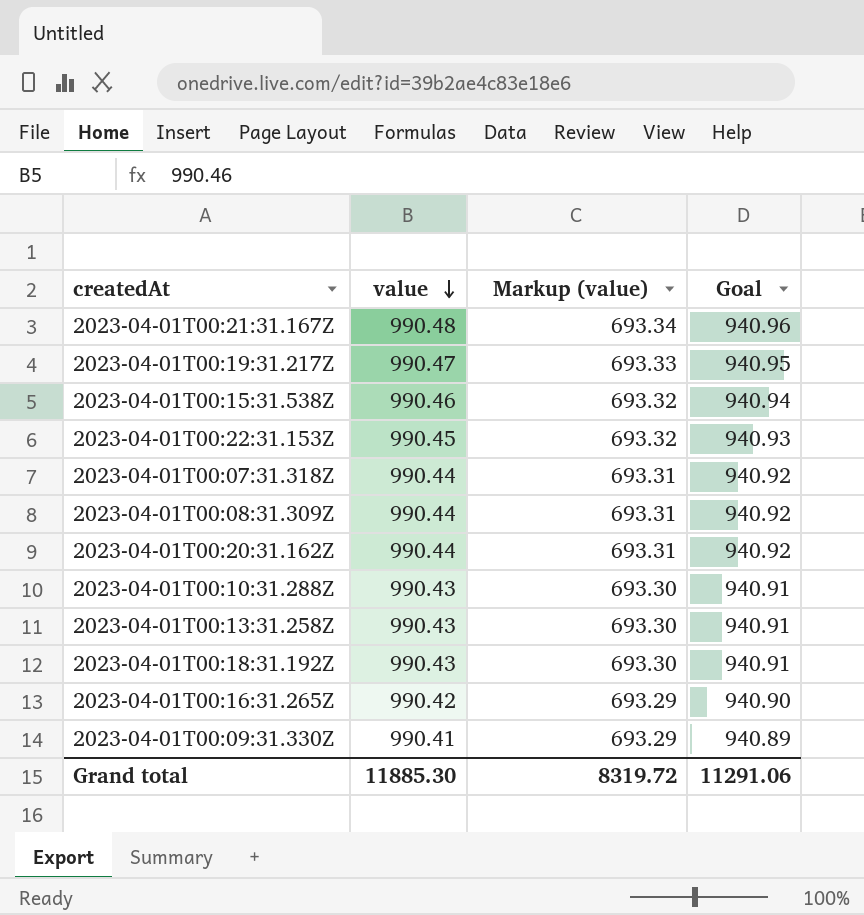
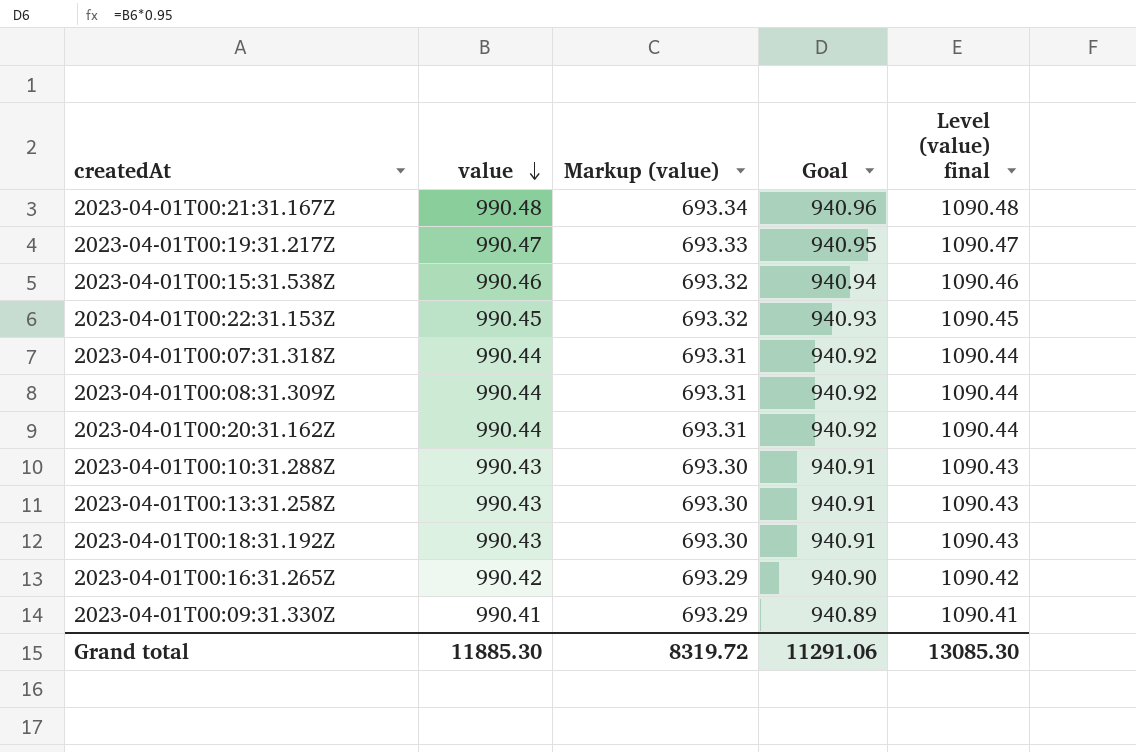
column Level (value) final | formula: none -> [value] + 100

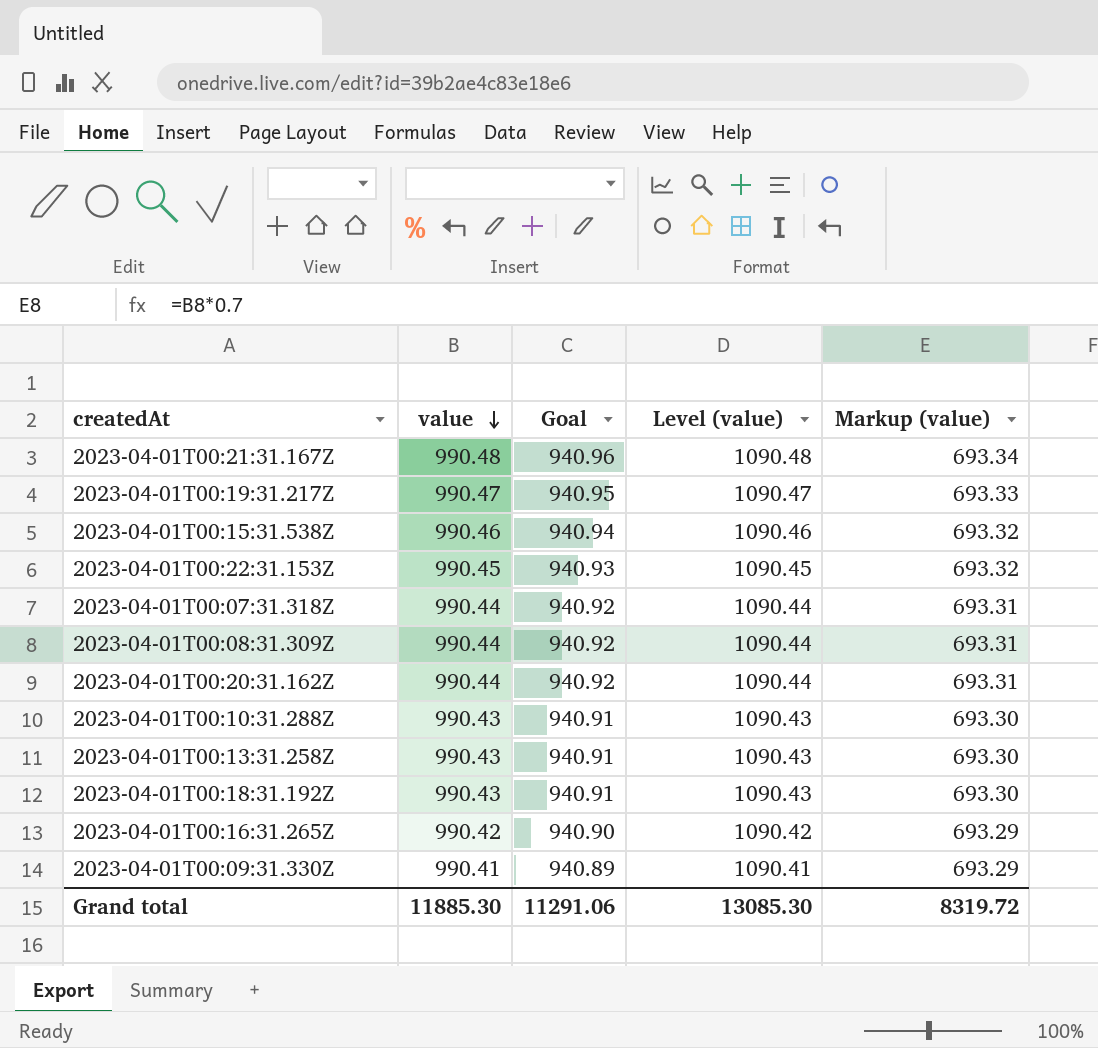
column name: Level (value) final -> Level (value)
column Markup (value) | position: 3 -> 5

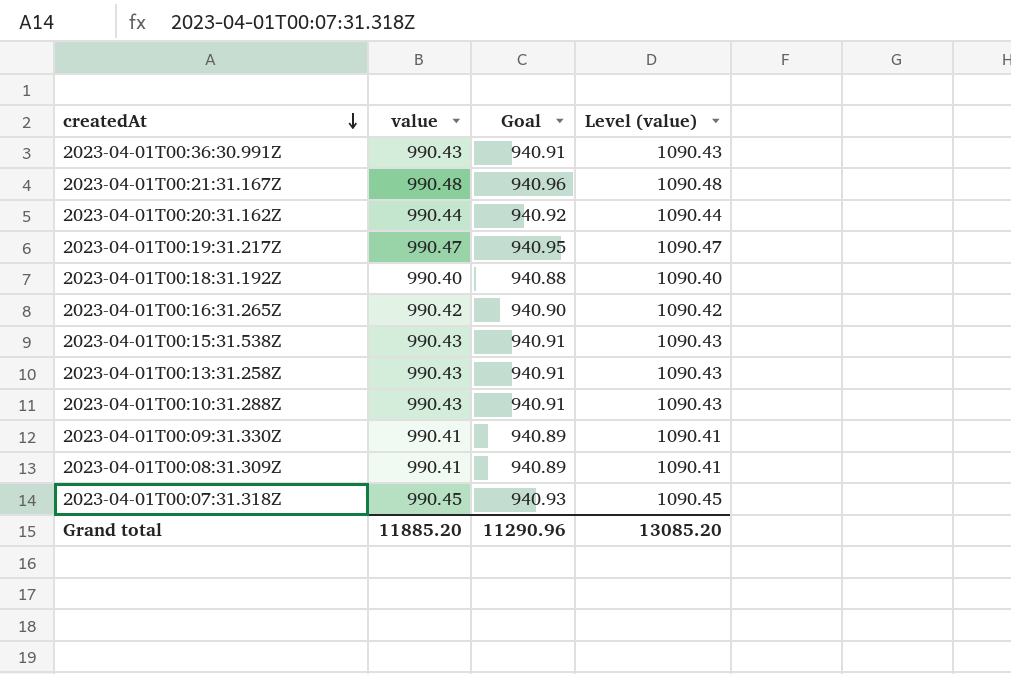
row order: value descending -> createdAt descending
column Markup (value) | formula: [value] * 0.7 -> none
row 2023-04-01T00:22:31.153Z: 990.45 | 940.93 | 1090.45 | 693.32 -> none
row 2023-04-01T00:36:30.991Z: none -> 990.43 | 940.91 | 1090.43
2023-04-01T00:18:31.192Z | value: 990.43 -> 990.40
2023-04-01T00:18:31.192Z | Goal: 940.91 -> 940.88
2023-04-01T00:18:31.192Z | Level (value): 1090.43 -> 1090.40
2023-04-01T00:15:31.538Z | value: 990.46 -> 990.43
2023-04-01T00:15:31.538Z | Goal: 940.94 -> 940.91
2023-04-01T00:15:31.538Z | Level (value): 1090.46 -> 1090.43
2023-04-01T00:08:31.309Z | value: 990.44 -> 990.41
2023-04-01T00:08:31.309Z | Goal: 940.92 -> 940.89
2023-04-01T00:08:31.309Z | Level (value): 1090.44 -> 1090.41
2023-04-01T00:07:31.318Z | value: 990.44 -> 990.45
2023-04-01T00:07:31.318Z | Goal: 940.92 -> 940.93
2023-04-01T00:07:31.318Z | Level (value): 1090.44 -> 1090.45
Grand total | value: 11885.30 -> 11885.20
Grand total | Goal: 11291.06 -> 11290.96
Grand total | Level (value): 13085.30 -> 13085.20

